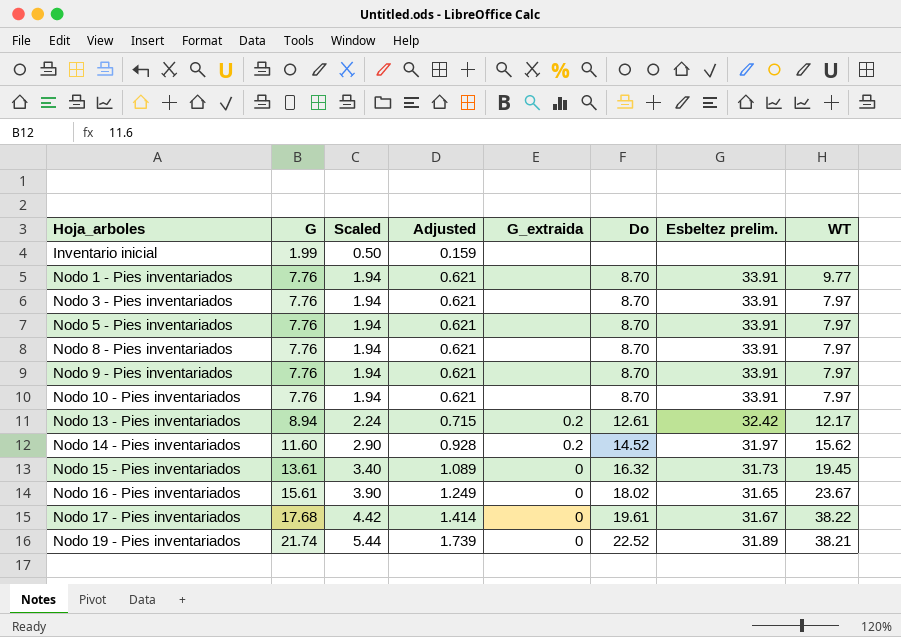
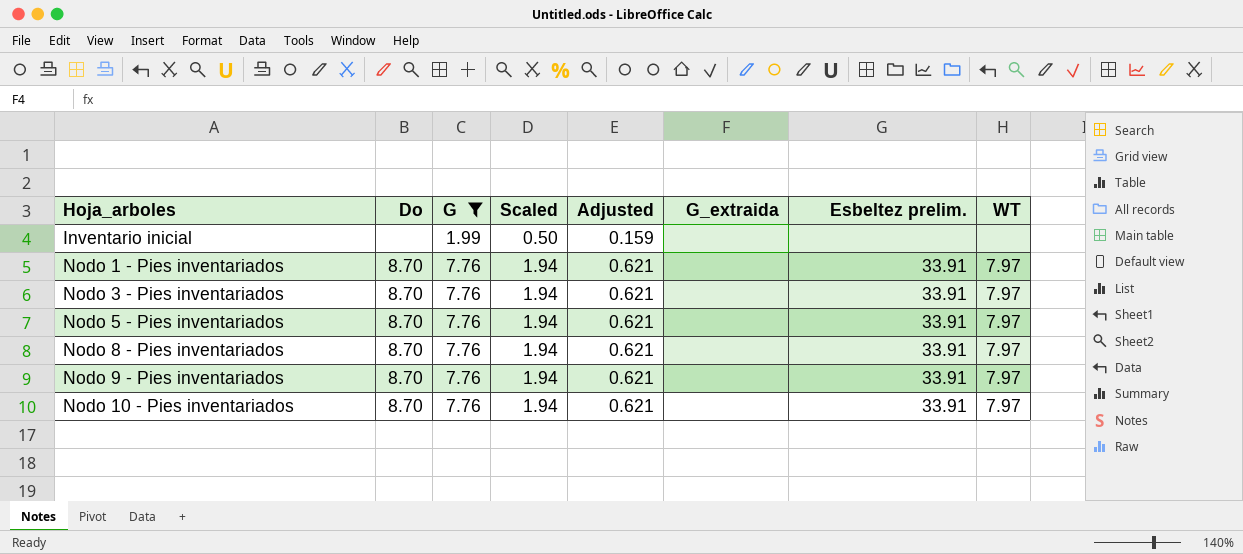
filter: none -> G <= 7.76
column Do | position: 6 -> 2
Nodo 1 - Pies inventariados | WT: 9.77 -> 7.97

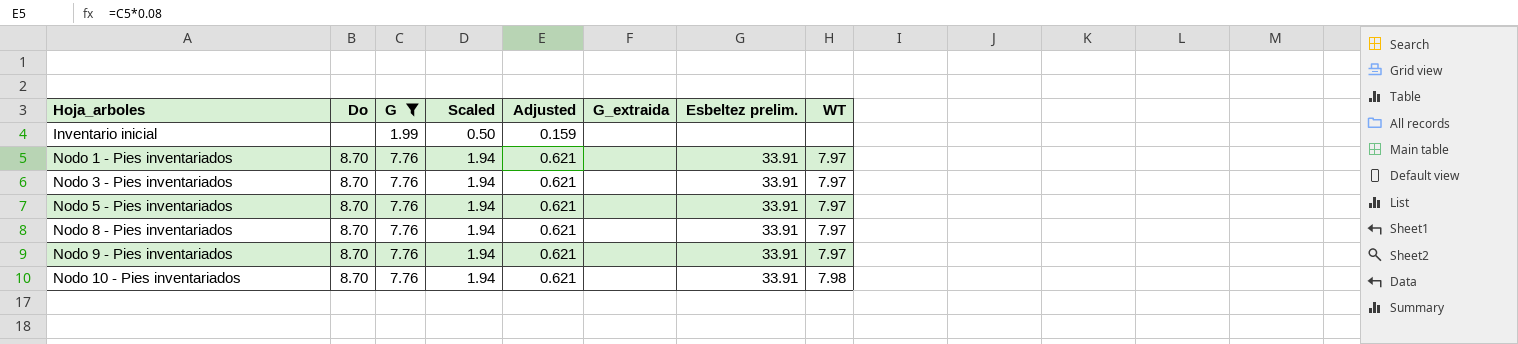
Nodo 10 - Pies inventariados | WT: 7.97 -> 7.98

